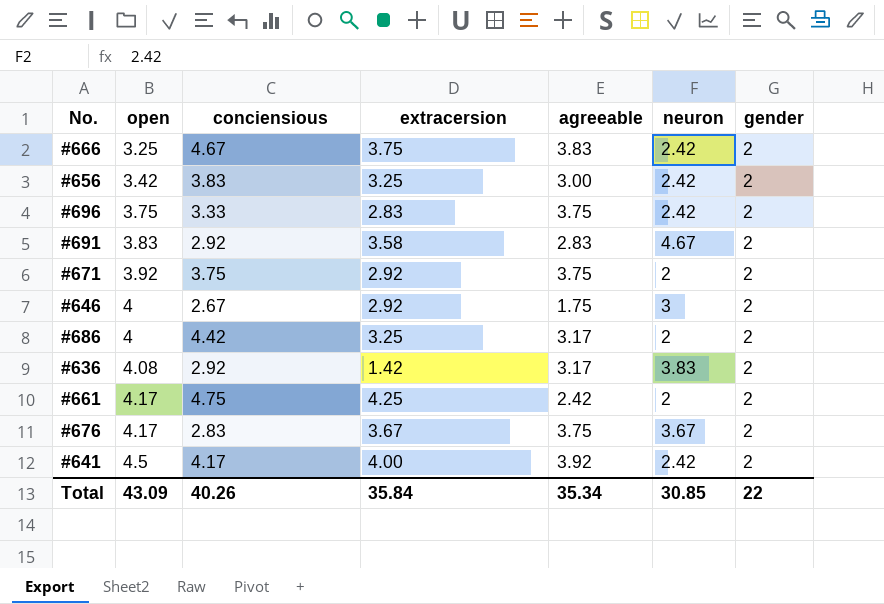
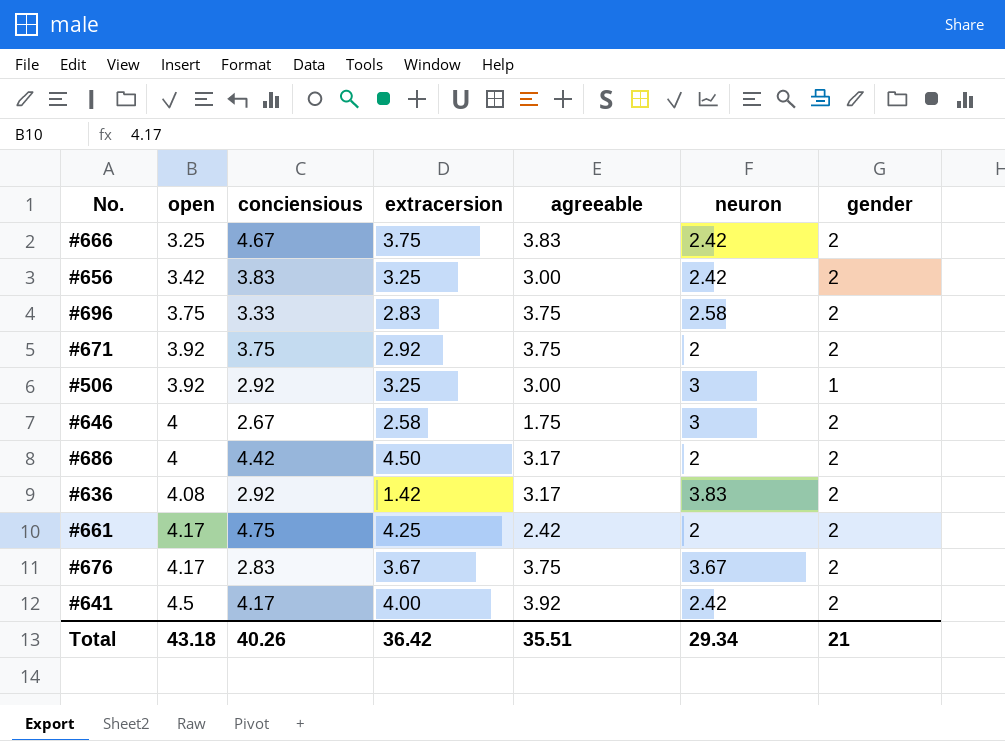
row #691: 3.83 | 2.92 | 3.58 | 2.83 | 4.67 | 2 -> none
#696 | neuron: 2.42 -> 2.58
row #506: none -> 3.92 | 2.92 | 3.25 | 3.00 | 3 | 1
#646 | extracersion: 2.92 -> 2.58
#686 | extracersion: 3.25 -> 4.50
Total | open: 43.09 -> 43.18
Total | extracersion: 35.84 -> 36.42
Total | agreeable: 35.34 -> 35.51
Total | neuron: 30.85 -> 29.34
Total | gender: 22 -> 21

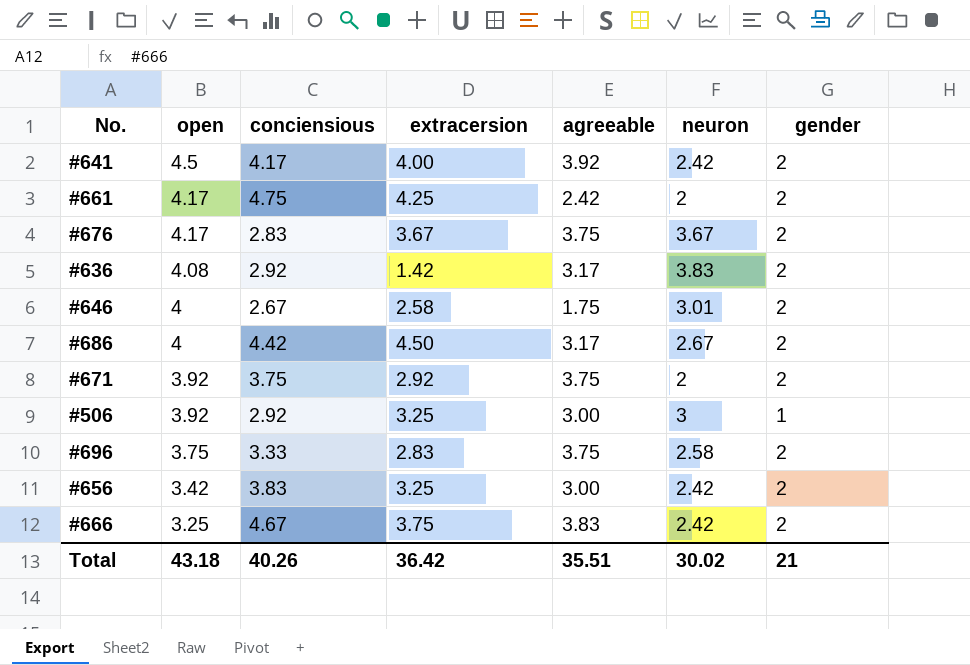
row order: open ascending -> open descending
#646 | neuron: 3 -> 3.01
#686 | neuron: 2 -> 2.67
Total | neuron: 29.34 -> 30.02

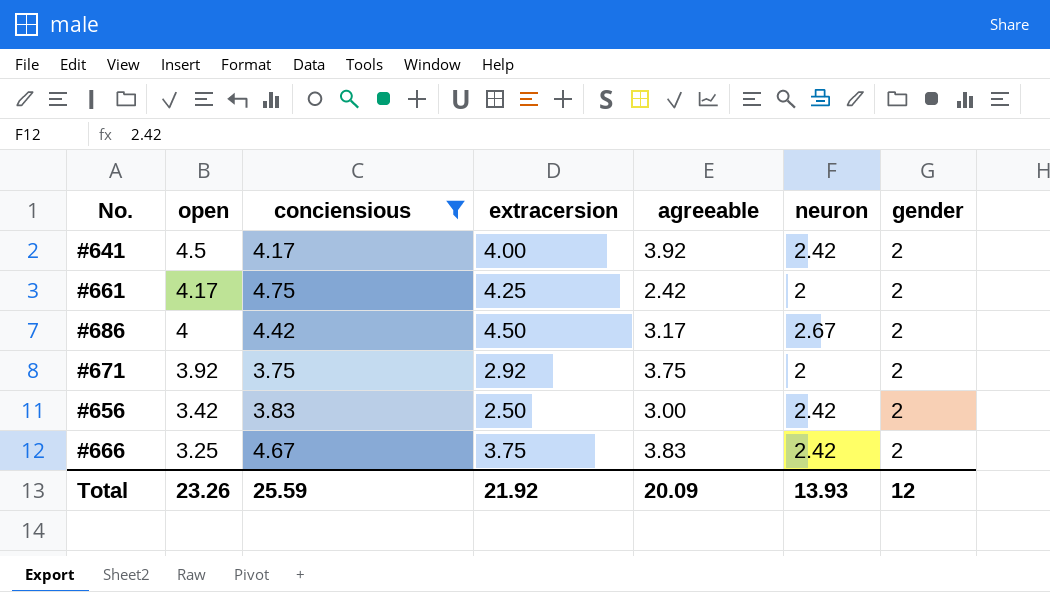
filter: none -> conciensious >= 3.75
#656 | extracersion: 3.25 -> 2.50
Total | open: 43.18 -> 23.26
Total | conciensious: 40.26 -> 25.59
Total | extracersion: 36.42 -> 21.92
Total | agreeable: 35.51 -> 20.09
Total | neuron: 30.02 -> 13.93
Total | gender: 21 -> 12

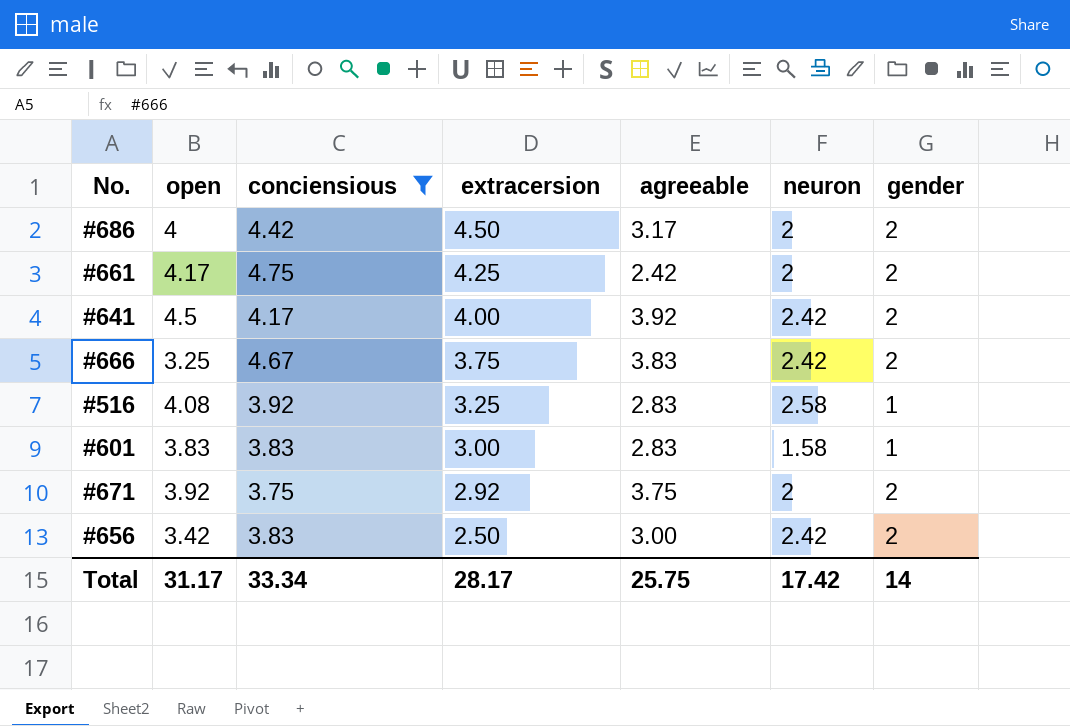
row order: open descending -> extracersion descending
#686 | neuron: 2.67 -> 2
row #516: none -> 4.08 | 3.92 | 3.25 | 2.83 | 2.58 | 1
row #601: none -> 3.83 | 3.83 | 3.00 | 2.83 | 1.58 | 1
Total | open: 23.26 -> 31.17
Total | conciensious: 25.59 -> 33.34
Total | extracersion: 21.92 -> 28.17
Total | agreeable: 20.09 -> 25.75
Total | neuron: 13.93 -> 17.42
Total | gender: 12 -> 14

